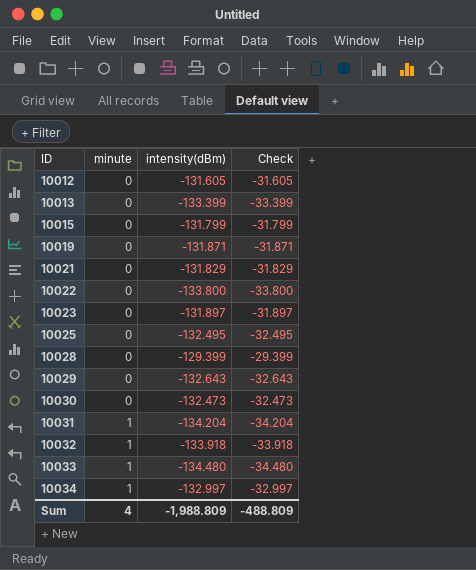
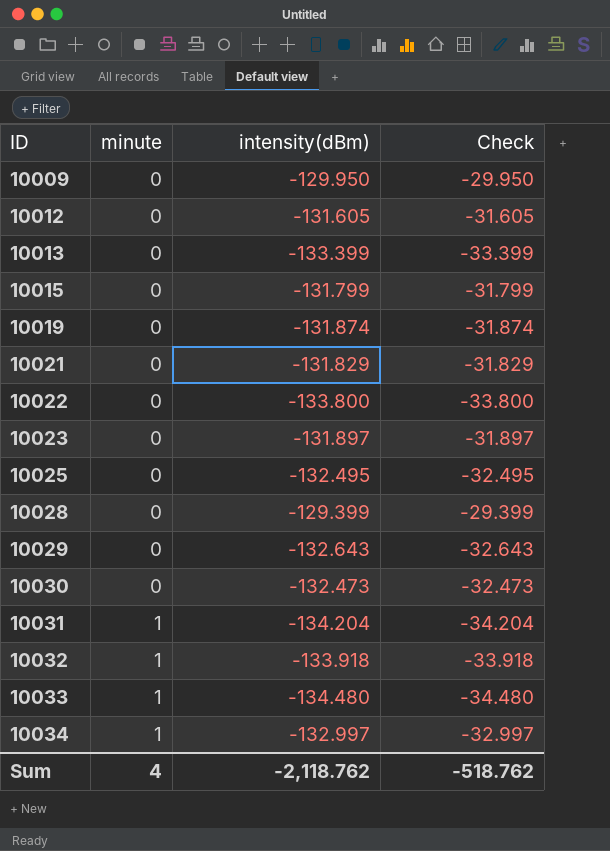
row 10009: none -> 0 | -129.950 | -29.950
10019 | intensity(dBm): -131.871 -> -131.874
10019 | Check: -31.871 -> -31.874
Sum | intensity(dBm): -1,988.809 -> -2,118.762
Sum | Check: -488.809 -> -518.762

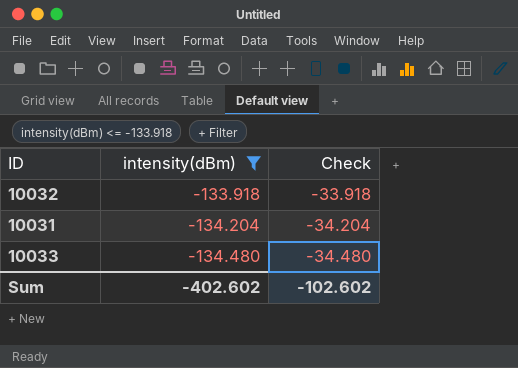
filter: none -> intensity(dBm) <= -133.918
row order: ID ascending -> intensity(dBm) descending
column minute | position: 2 -> none
Sum | intensity(dBm): -2,118.762 -> -402.602
Sum | Check: -518.762 -> -102.602

